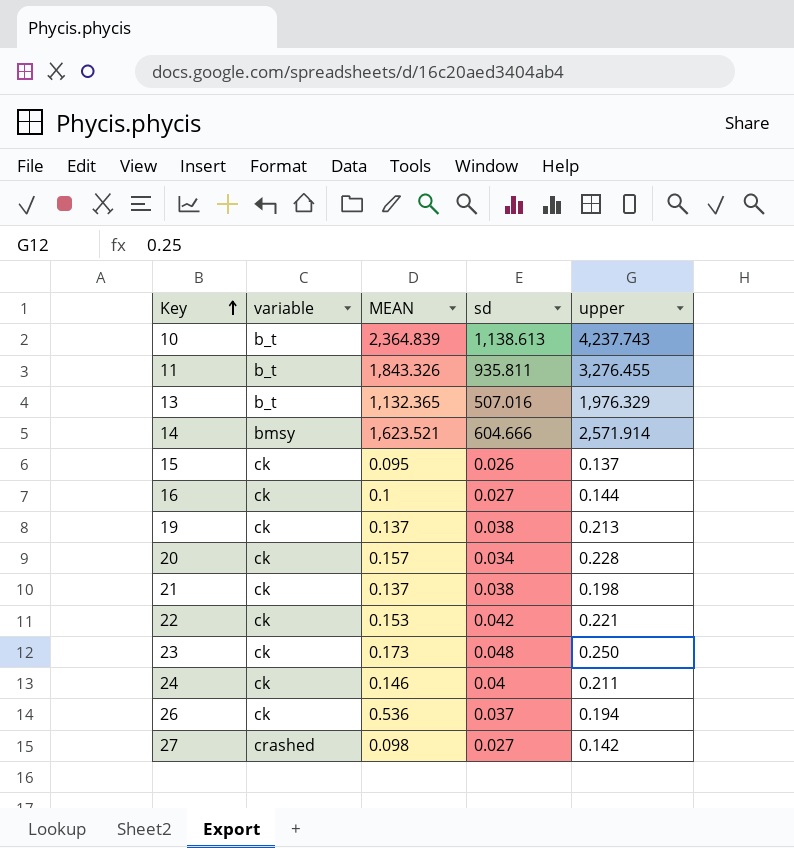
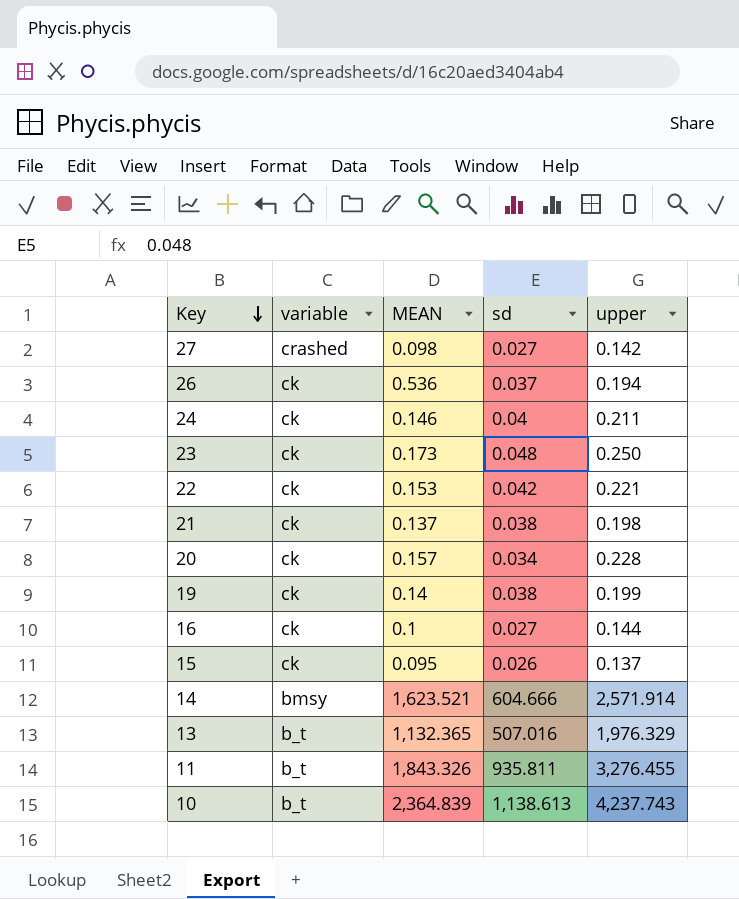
row order: Key ascending -> Key descending
19 | MEAN: 0.137 -> 0.14
19 | upper: 0.213 -> 0.199

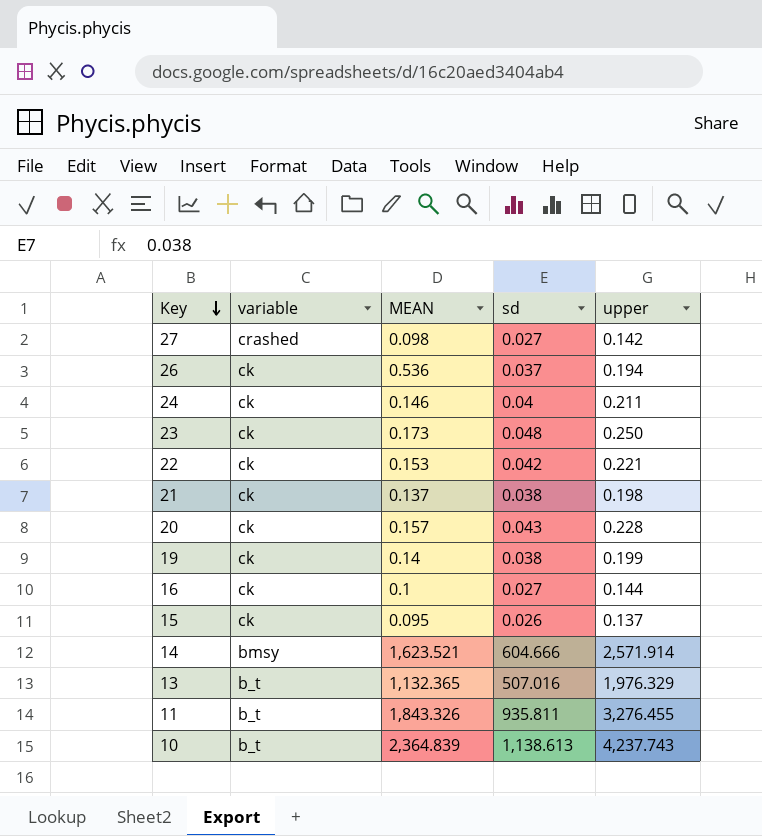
20 | sd: 0.034 -> 0.043

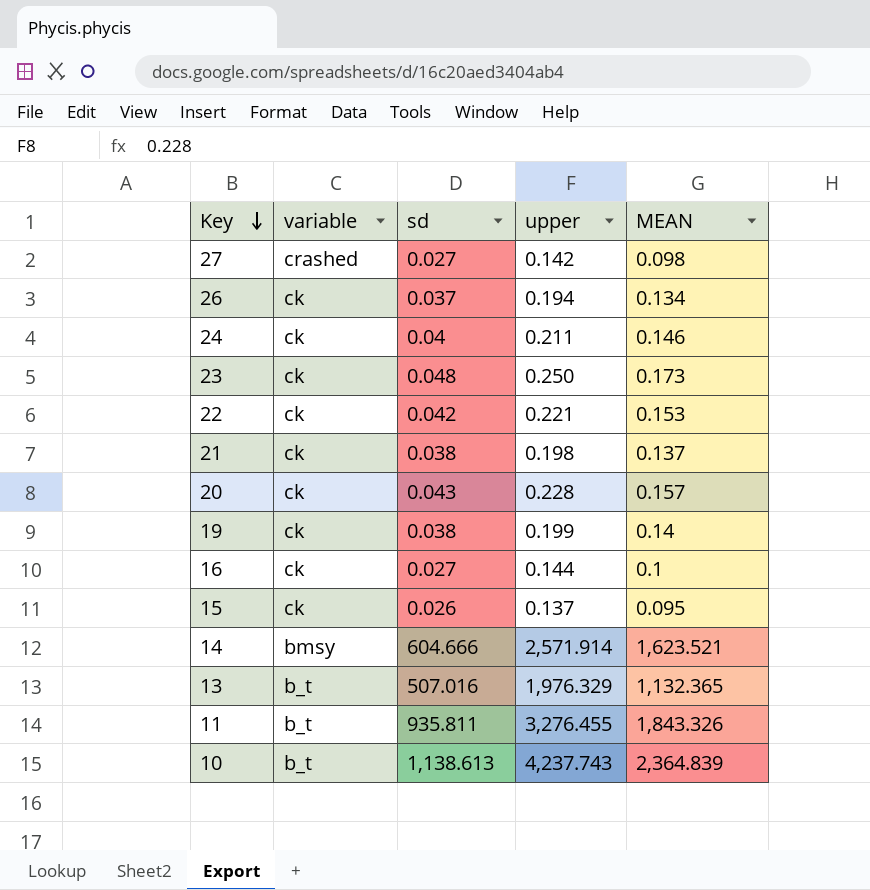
column MEAN | position: 3 -> 5
26 | MEAN: 0.536 -> 0.134

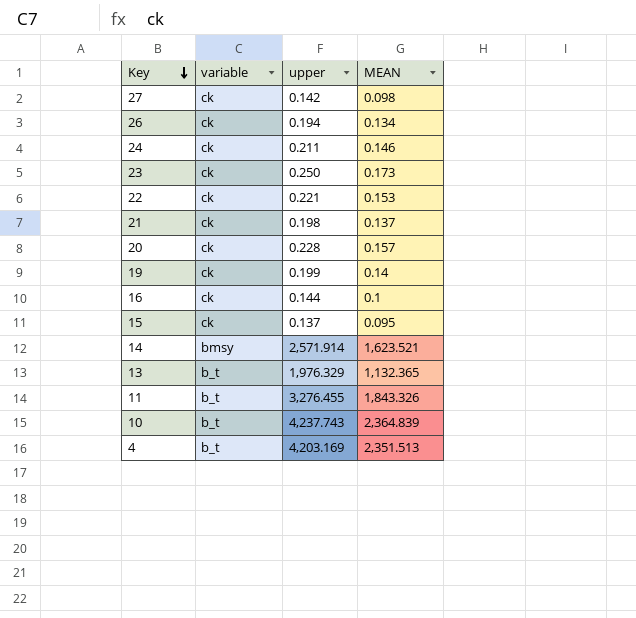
column sd | position: 3 -> none
27 | variable: crashed -> ck
row 4: none -> b_t | 4,203.169 | 2,351.513

